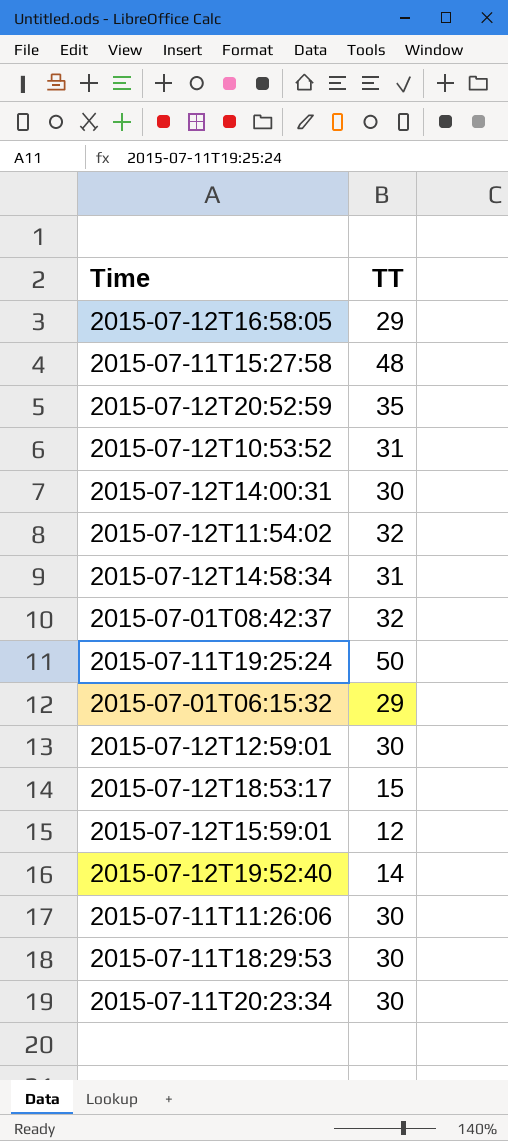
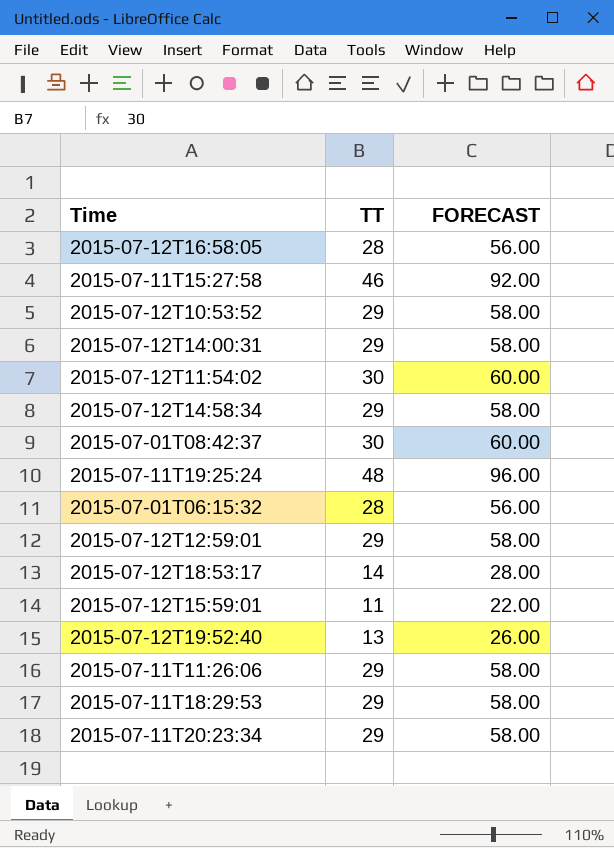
column FORECAST | formula: none -> [TT] * 2
row 2015-07-12T20:52:59: 35 -> none
2015-07-12T16:58:05 | TT: 29 -> 28
2015-07-11T15:27:58 | TT: 48 -> 46
2015-07-12T10:53:52 | TT: 31 -> 29
2015-07-12T14:00:31 | TT: 30 -> 29
2015-07-12T11:54:02 | TT: 32 -> 30
2015-07-12T14:58:34 | TT: 31 -> 29
2015-07-01T08:42:37 | TT: 32 -> 30
2015-07-11T19:25:24 | TT: 50 -> 48
2015-07-01T06:15:32 | TT: 29 -> 28
2015-07-12T12:59:01 | TT: 30 -> 29
2015-07-12T18:53:17 | TT: 15 -> 14
2015-07-12T15:59:01 | TT: 12 -> 11
2015-07-12T19:52:40 | TT: 14 -> 13
2015-07-11T11:26:06 | TT: 30 -> 29
2015-07-11T18:29:53 | TT: 30 -> 29
2015-07-11T20:23:34 | TT: 30 -> 29

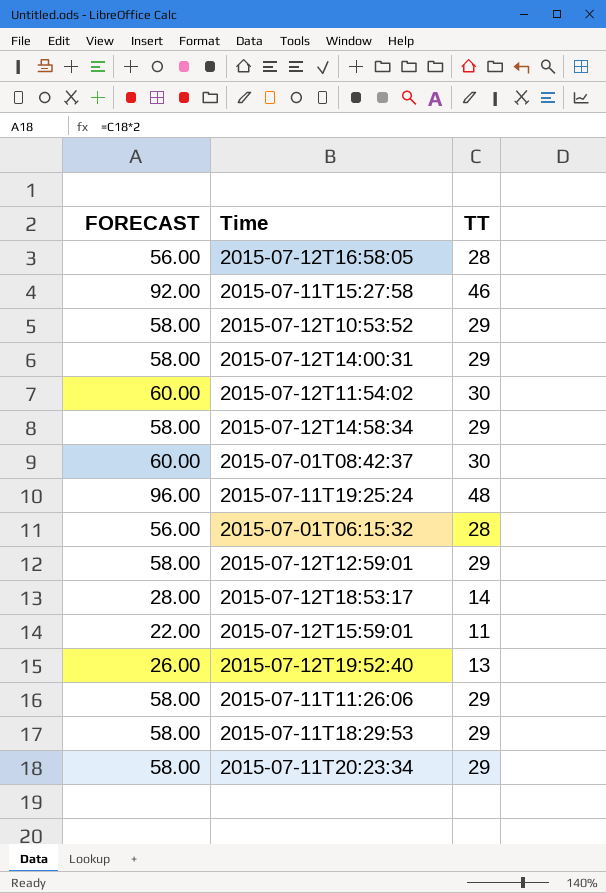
column FORECAST | position: 3 -> 1

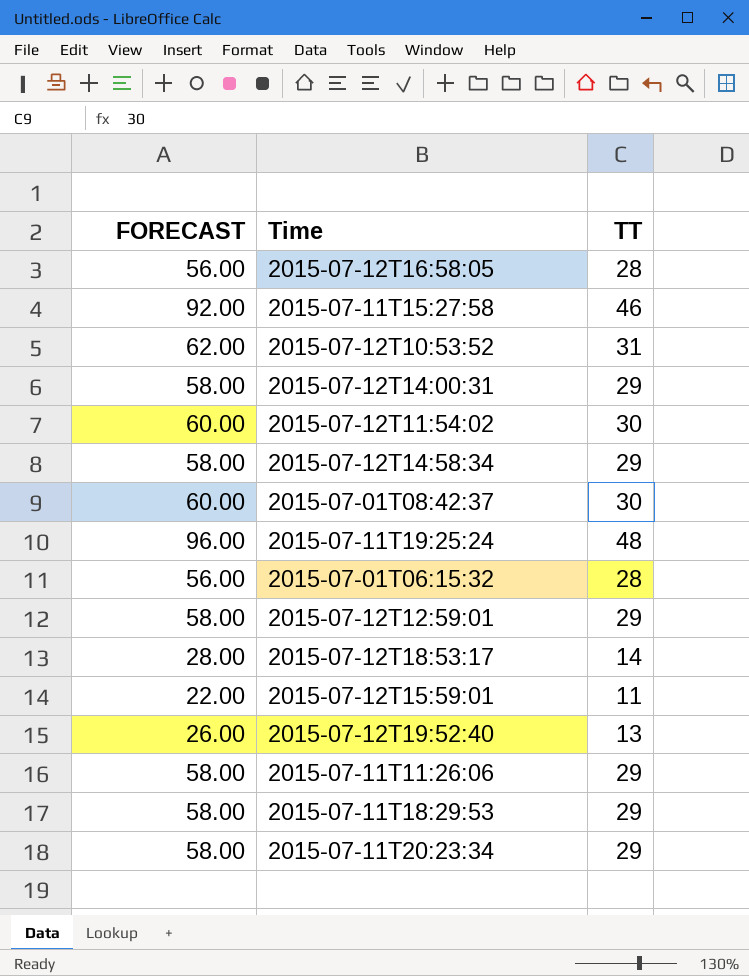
2015-07-12T10:53:52 | FORECAST: 58.00 -> 62.00
2015-07-12T10:53:52 | TT: 29 -> 31

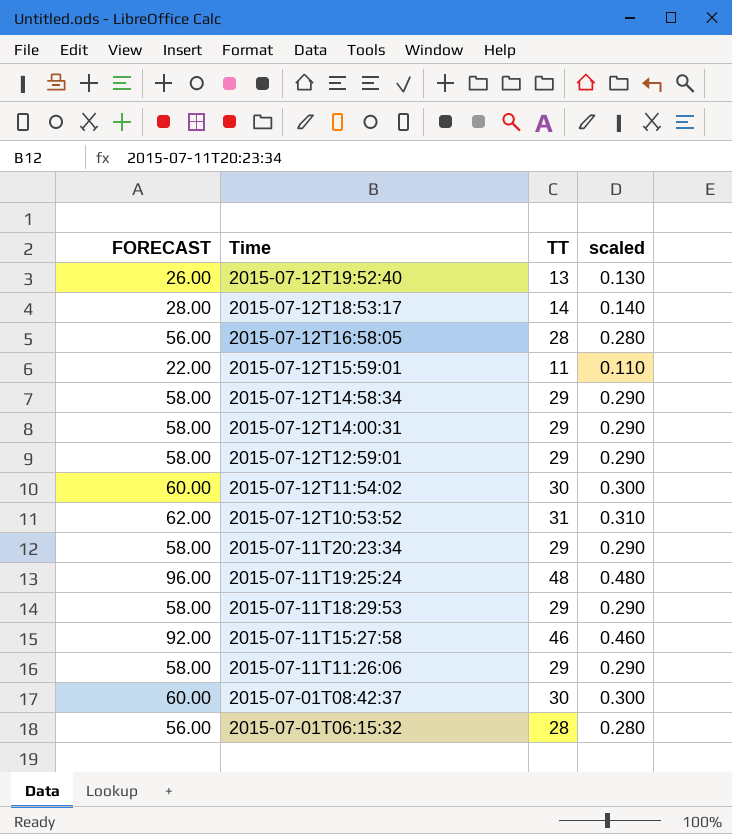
row order: none -> Time descending
column scaled | formula: none -> [TT] * 0.01

